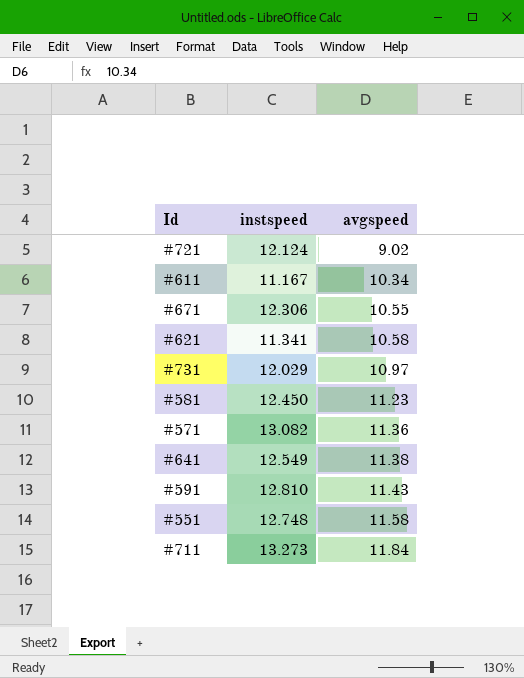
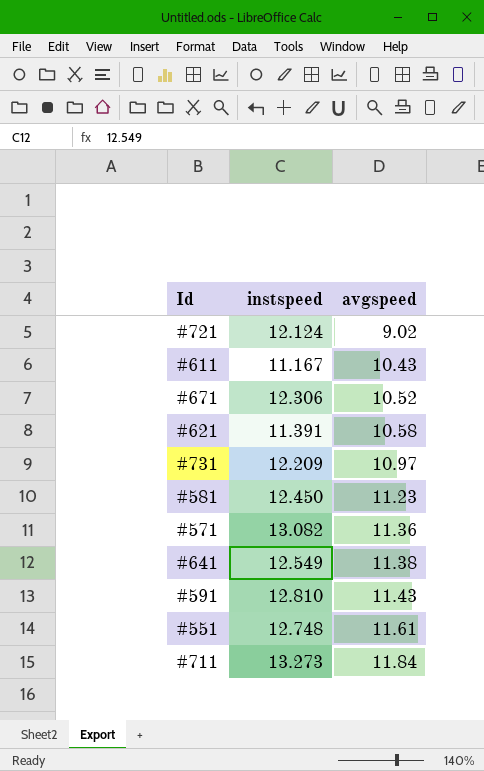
#611 | avgspeed: 10.34 -> 10.43
#671 | avgspeed: 10.55 -> 10.52
#621 | instspeed: 11.341 -> 11.391
#731 | instspeed: 12.029 -> 12.209
#551 | avgspeed: 11.58 -> 11.61

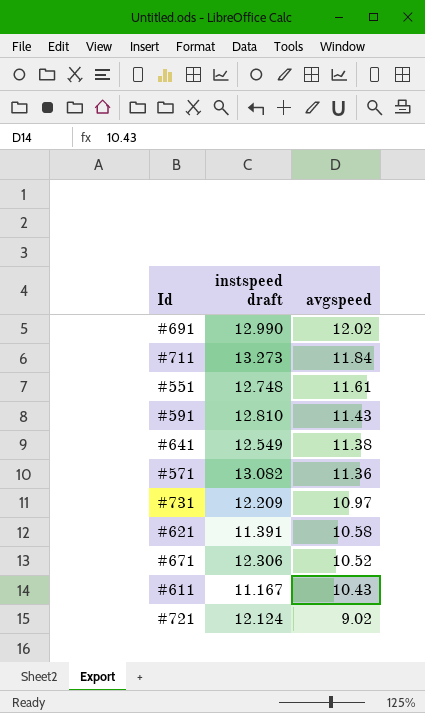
row order: avgspeed ascending -> avgspeed descending
column name: instspeed -> instspeed draft
row #581: 12.450 | 11.23 -> none
row #691: none -> 12.990 | 12.02

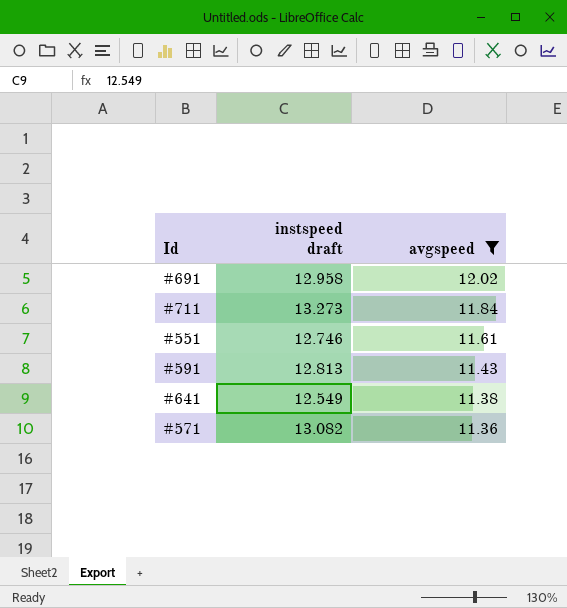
filter: none -> avgspeed >= 11.36
#691 | instspeed draft: 12.990 -> 12.958
#551 | instspeed draft: 12.748 -> 12.746
#591 | instspeed draft: 12.810 -> 12.813

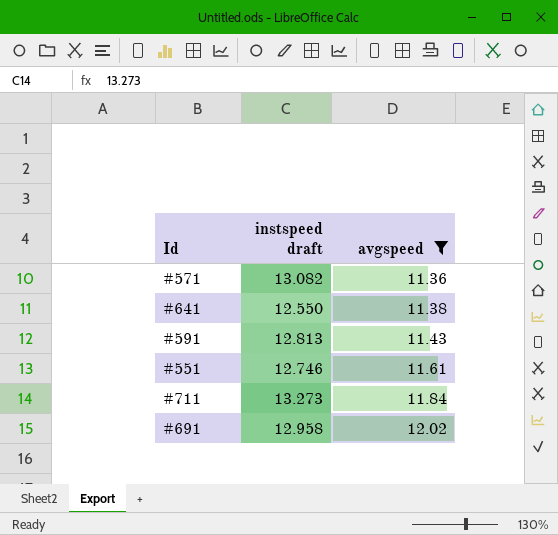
row order: avgspeed descending -> avgspeed ascending
#641 | instspeed draft: 12.549 -> 12.550

